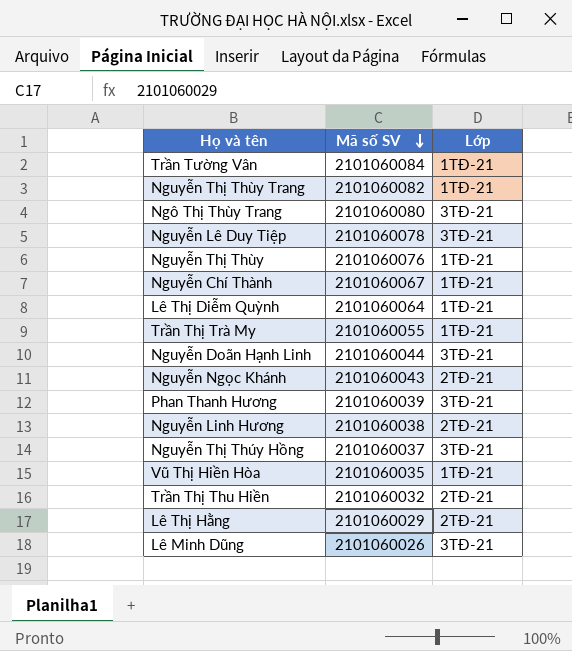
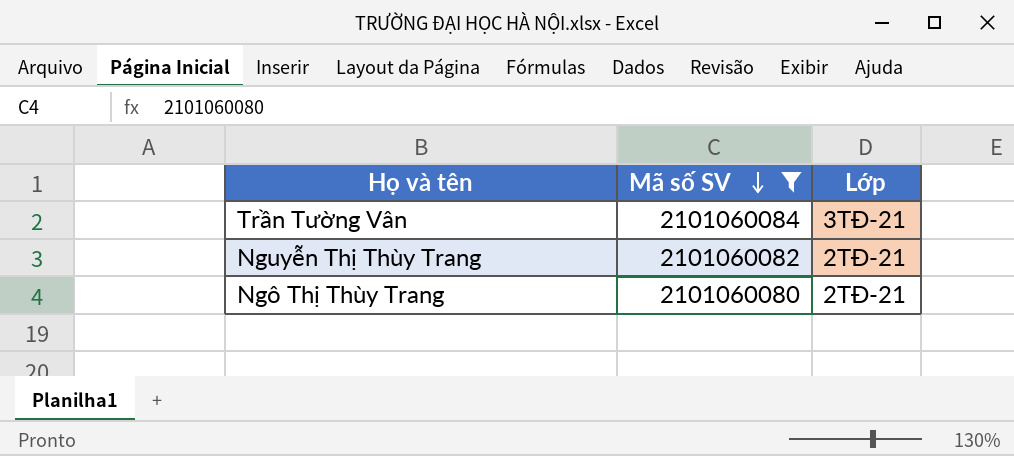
filter: none -> Mã số SV >= 2101060080
Trần Tường Vân | Lớp: 1TĐ-21 -> 3TĐ-21
Nguyễn Thị Thùy Trang | Lớp: 1TĐ-21 -> 2TĐ-21
Ngô Thị Thùy Trang | Lớp: 3TĐ-21 -> 2TĐ-21

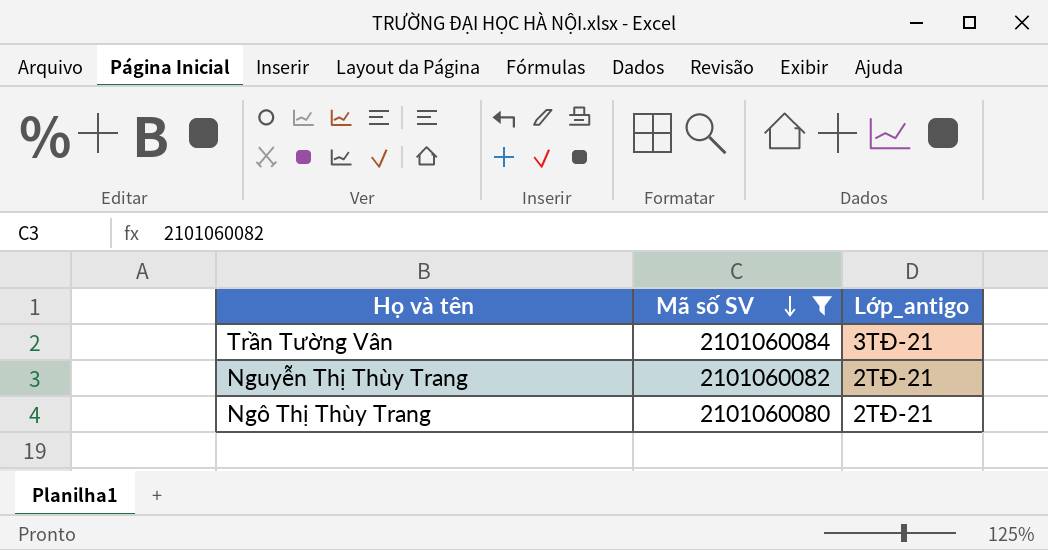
column name: Lớp -> Lớp_antigo

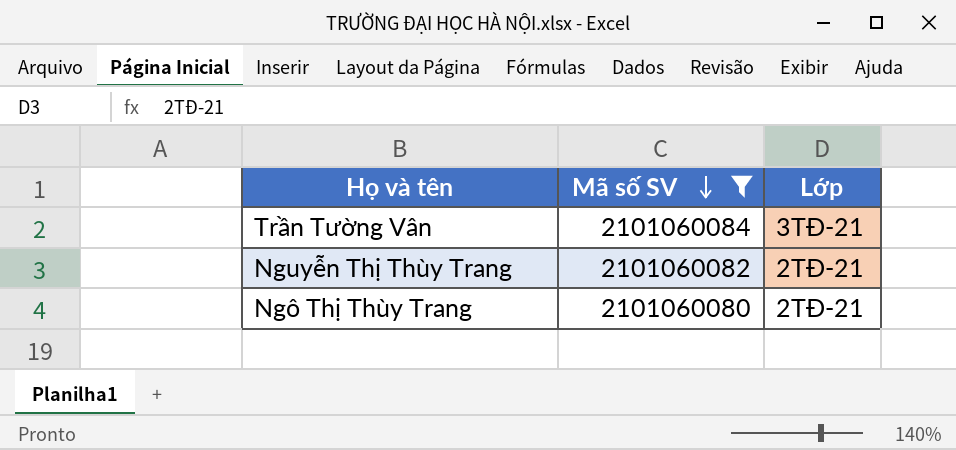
column name: Lớp_antigo -> Lớp

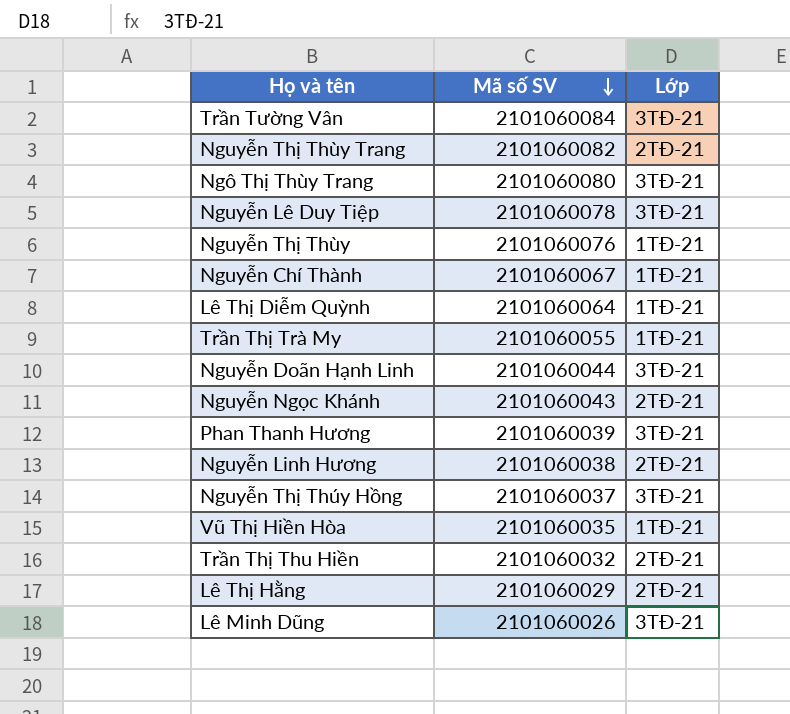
filter: Mã số SV >= 2101060080 -> none
Ngô Thị Thùy Trang | Lớp: 2TĐ-21 -> 3TĐ-21

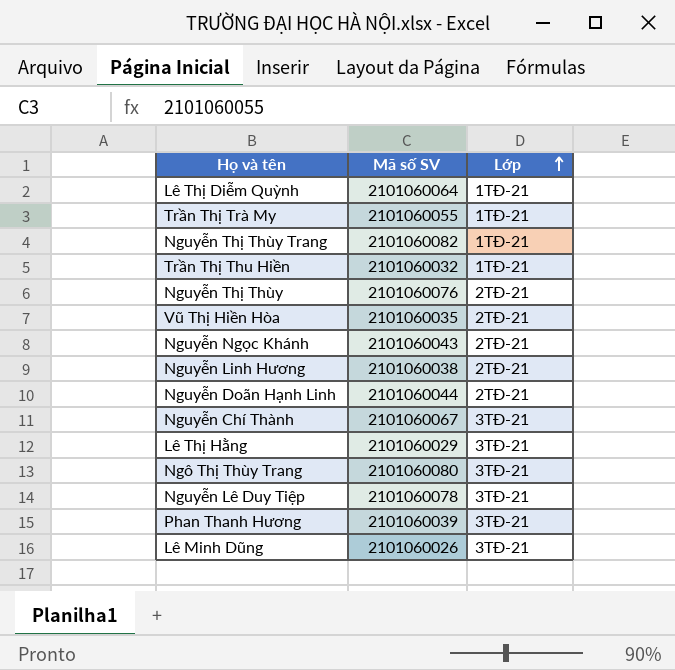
row order: Mã số SV descending -> Lớp ascending
row Trần Tường Vân: 2101060084 | 3TĐ-21 -> none
row Nguyễn Thị Thúy Hồng: 2101060037 | 3TĐ-21 -> none
Nguyễn Thị Thùy Trang | Lớp: 2TĐ-21 -> 1TĐ-21
Trần Thị Thu Hiền | Lớp: 2TĐ-21 -> 1TĐ-21
Nguyễn Thị Thùy | Lớp: 1TĐ-21 -> 2TĐ-21
Vũ Thị Hiền Hòa | Lớp: 1TĐ-21 -> 2TĐ-21
Nguyễn Doãn Hạnh Linh | Lớp: 3TĐ-21 -> 2TĐ-21
Nguyễn Chí Thành | Lớp: 1TĐ-21 -> 3TĐ-21
Lê Thị Hằng | Lớp: 2TĐ-21 -> 3TĐ-21

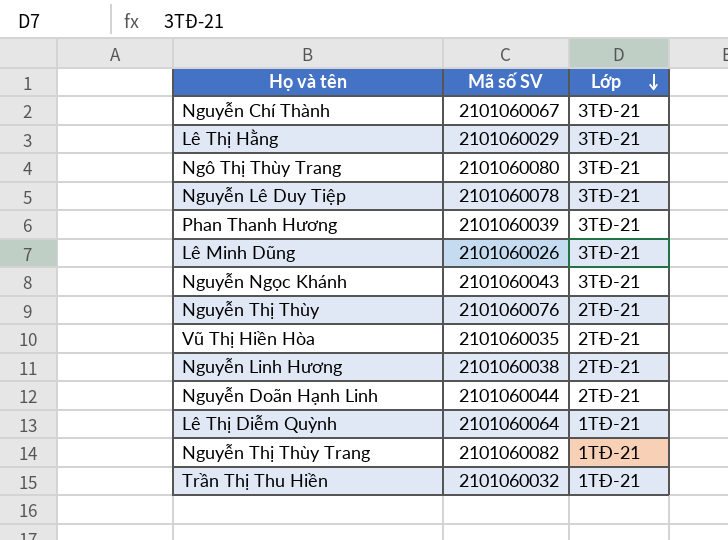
row order: Lớp ascending -> Lớp descending
row Trần Thị Trà My: 2101060055 | 1TĐ-21 -> none
Nguyễn Ngọc Khánh | Lớp: 2TĐ-21 -> 3TĐ-21

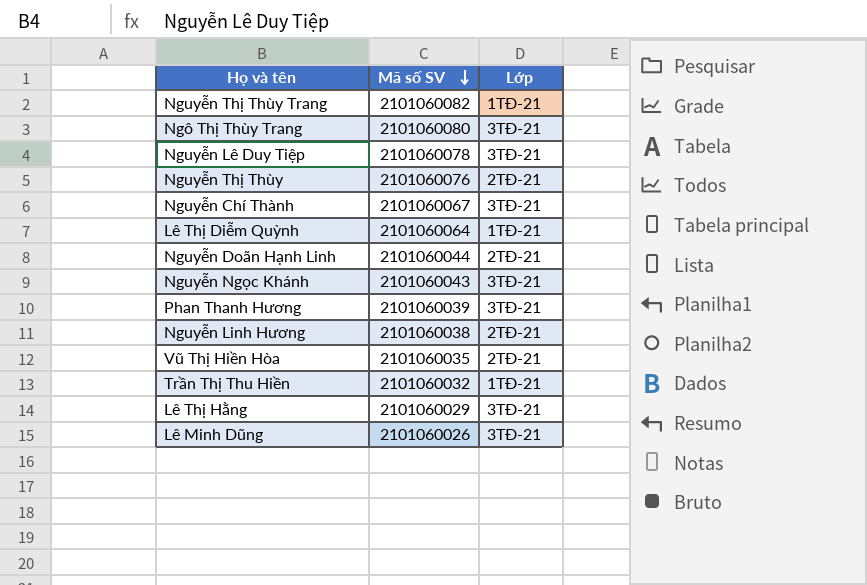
row order: Lớp descending -> Mã số SV descending

